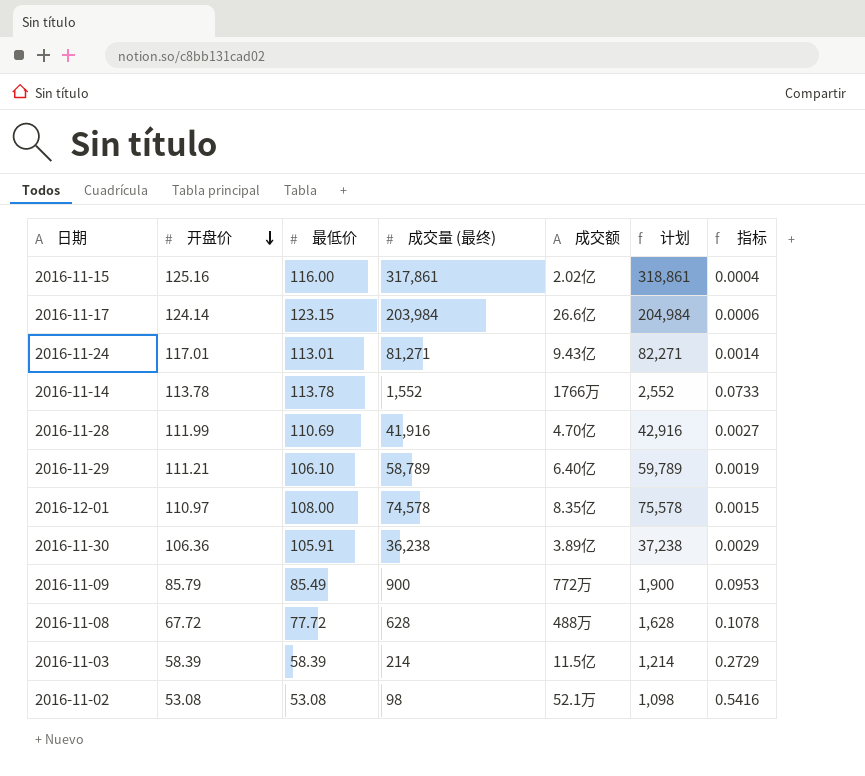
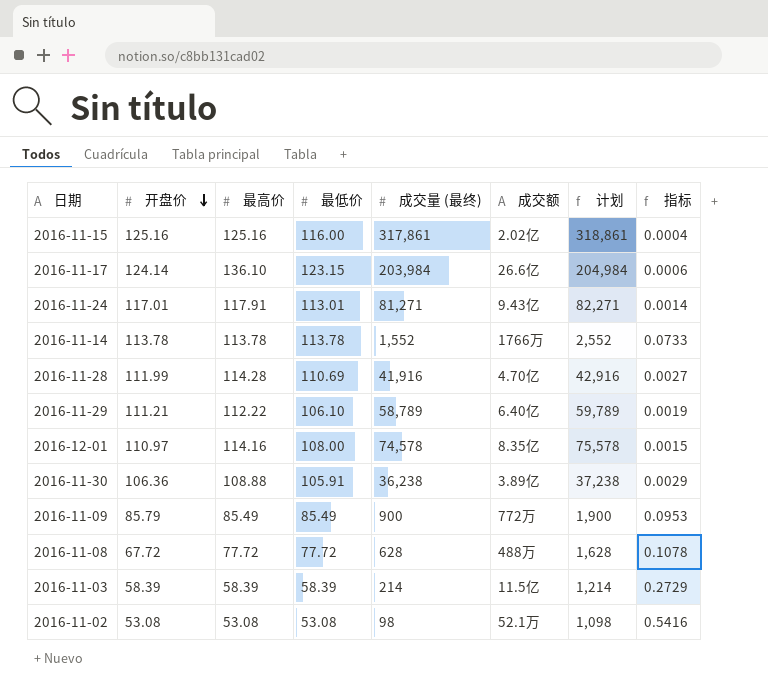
column 最高价 | position: none -> 3

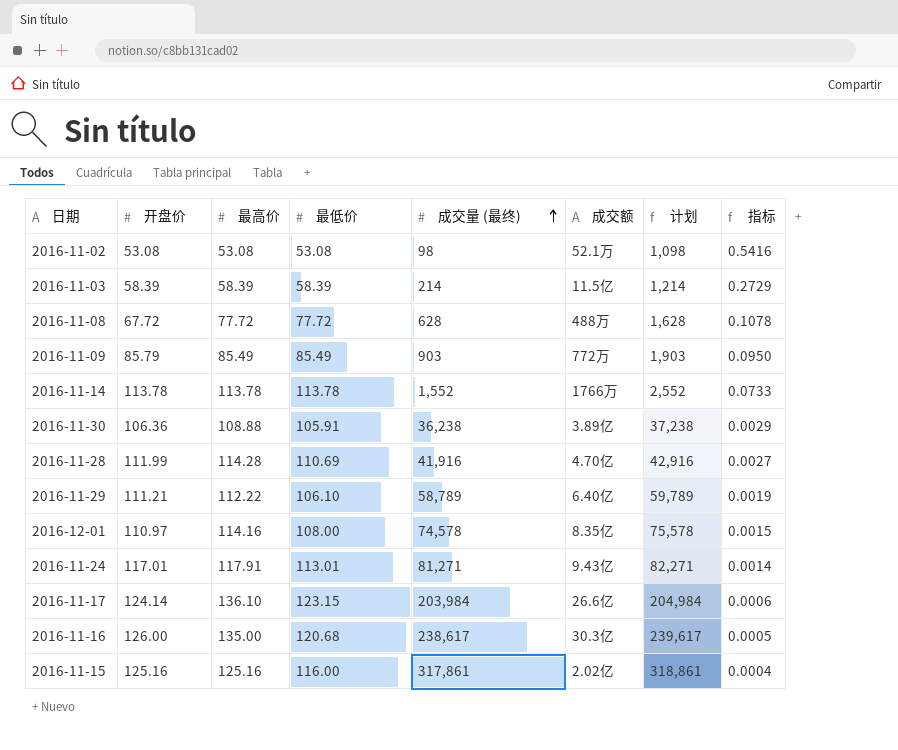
row order: 开盘价 descending -> 成交量 (最终) ascending
2016-11-09 | 成交量 (最终): 900 -> 903
2016-11-09 | 计划: 1,900 -> 1,903
2016-11-09 | 指标: 0.0953 -> 0.0950
row 2016-11-16: none -> 126.00 | 135.00 | 120.68 | 238,617 | 30.3亿 | 239,617 | 0.0005

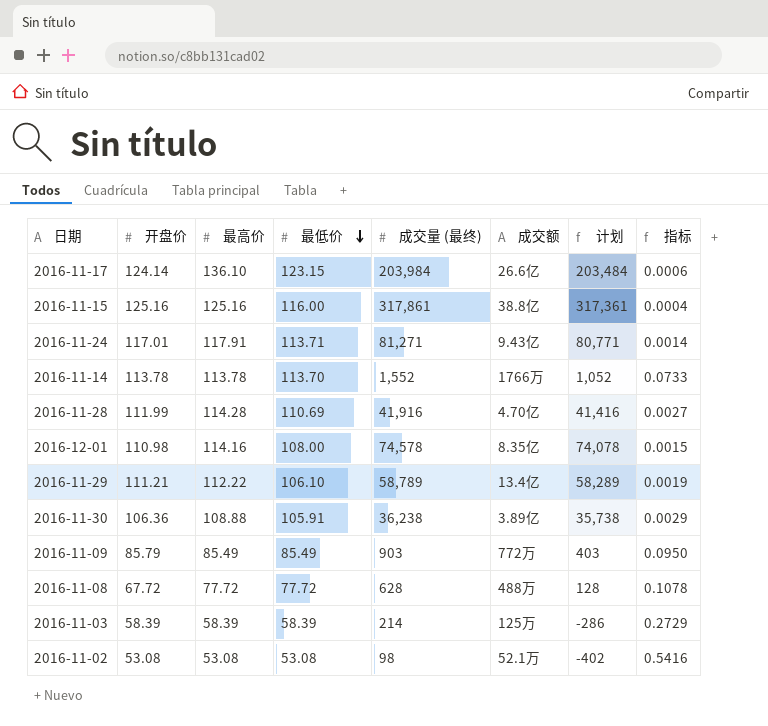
row order: 成交量 (最终) ascending -> 最低价 descending
column 计划 | formula: [成交量 (最终)] + 1000 -> [成交量 (最终)] - 500
row 2016-11-16: 126.00 | 135.00 | 120.68 | 238,617 | 30.3亿 | 239,617 | 0.0005 -> none
2016-11-15 | 成交额: 2.02亿 -> 38.8亿
2016-11-24 | 最低价: 113.01 -> 113.71
2016-11-14 | 最低价: 113.78 -> 113.70
2016-12-01 | 开盘价: 110.97 -> 110.98
2016-11-29 | 成交额: 6.40亿 -> 13.4亿
2016-11-03 | 成交额: 11.5亿 -> 125万

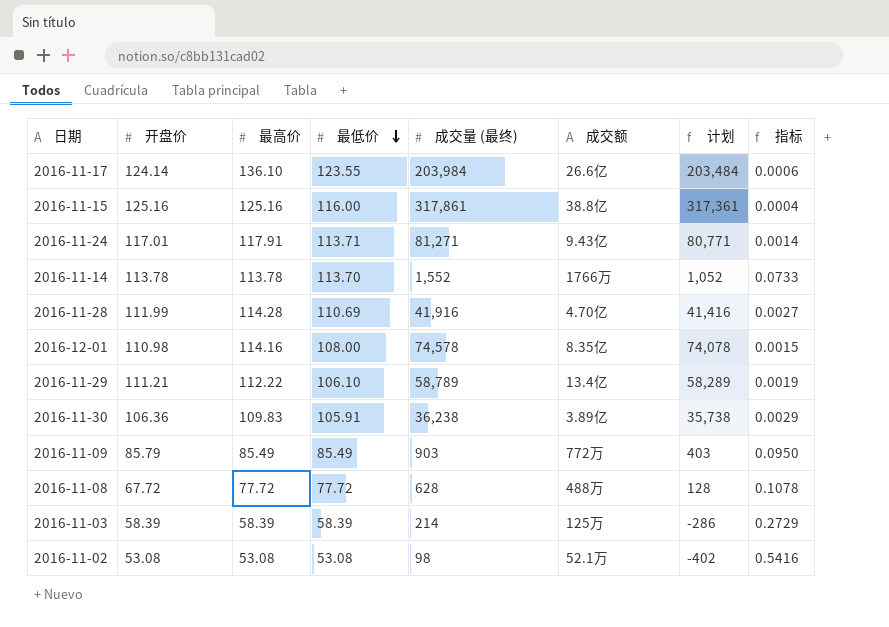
2016-11-17 | 最低价: 123.15 -> 123.55
2016-11-30 | 最高价: 108.88 -> 109.83

